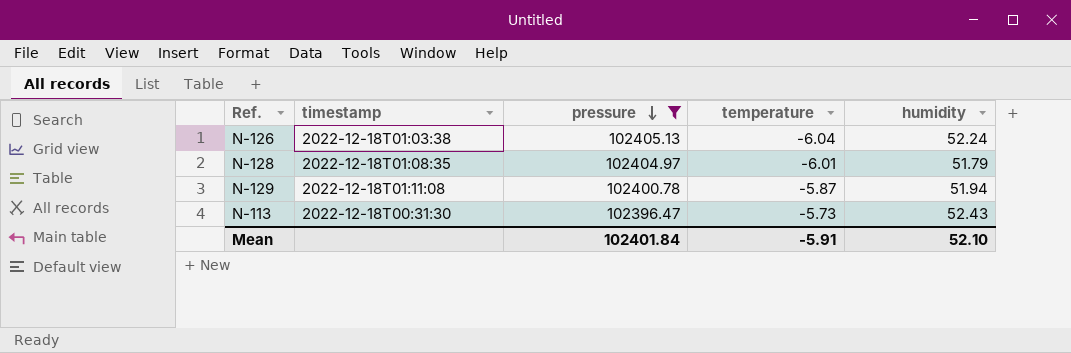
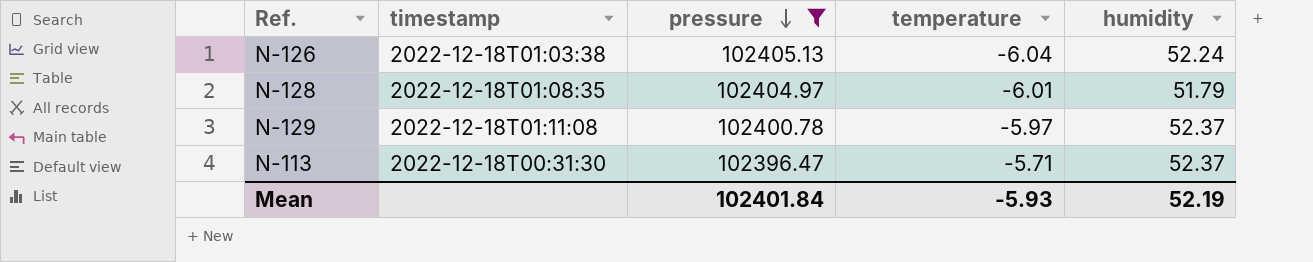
N-129 | temperature: -5.87 -> -5.97
N-129 | humidity: 51.94 -> 52.37
N-113 | temperature: -5.73 -> -5.71
N-113 | humidity: 52.43 -> 52.37
Mean | temperature: -5.91 -> -5.93
Mean | humidity: 52.10 -> 52.19

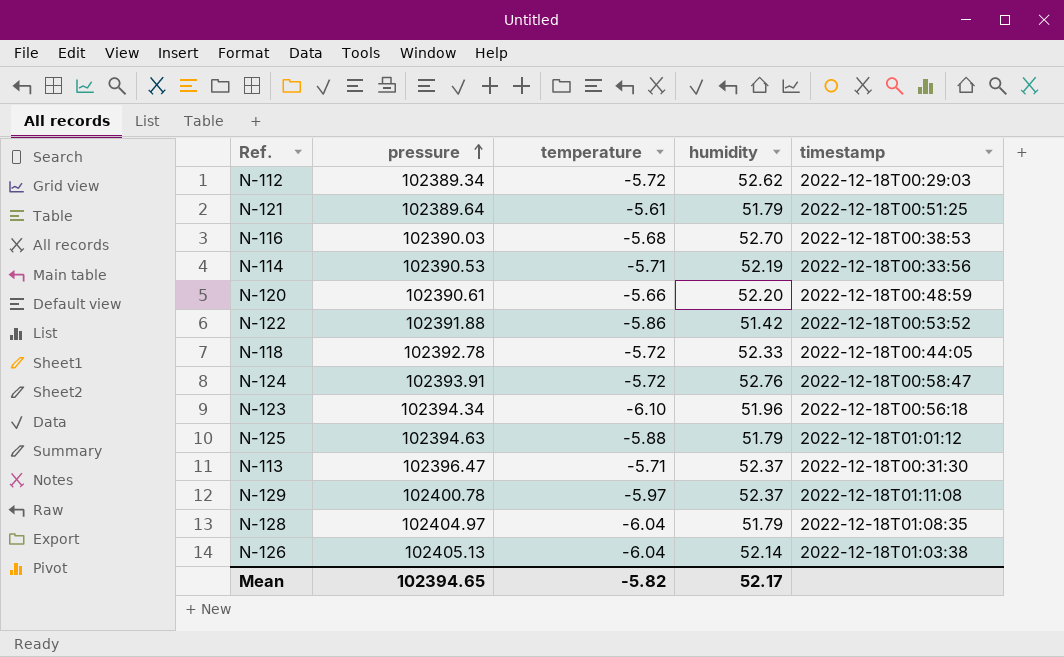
filter: pressure >= 102396.47 -> none
row order: pressure descending -> pressure ascending
column timestamp | position: 2 -> 5
N-128 | temperature: -6.01 -> -6.04
N-126 | humidity: 52.24 -> 52.14
Mean | pressure: 102401.84 -> 102394.65
Mean | temperature: -5.93 -> -5.82
Mean | humidity: 52.19 -> 52.17

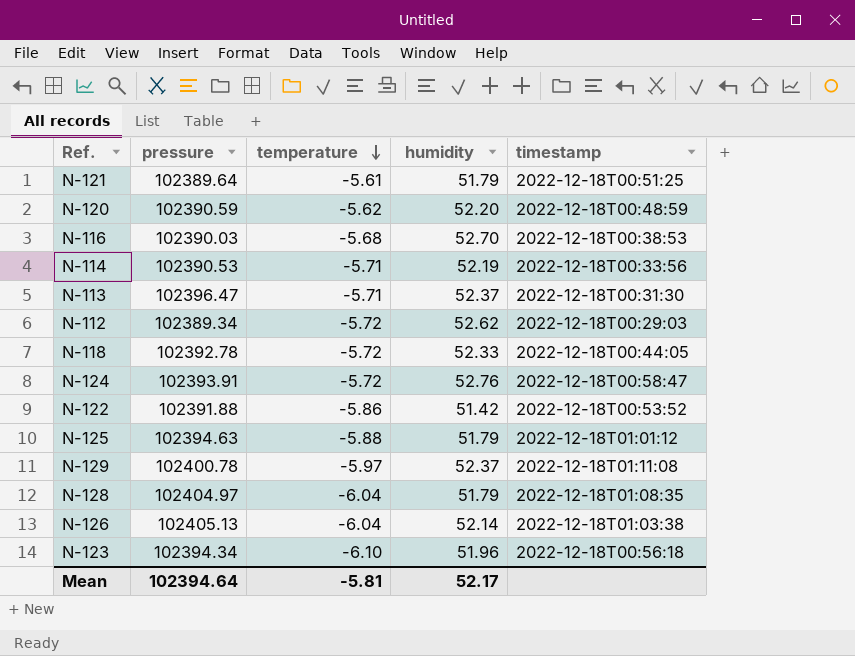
row order: pressure ascending -> temperature descending
N-120 | pressure: 102390.61 -> 102390.59
N-120 | temperature: -5.66 -> -5.62
Mean | pressure: 102394.65 -> 102394.64
Mean | temperature: -5.82 -> -5.81

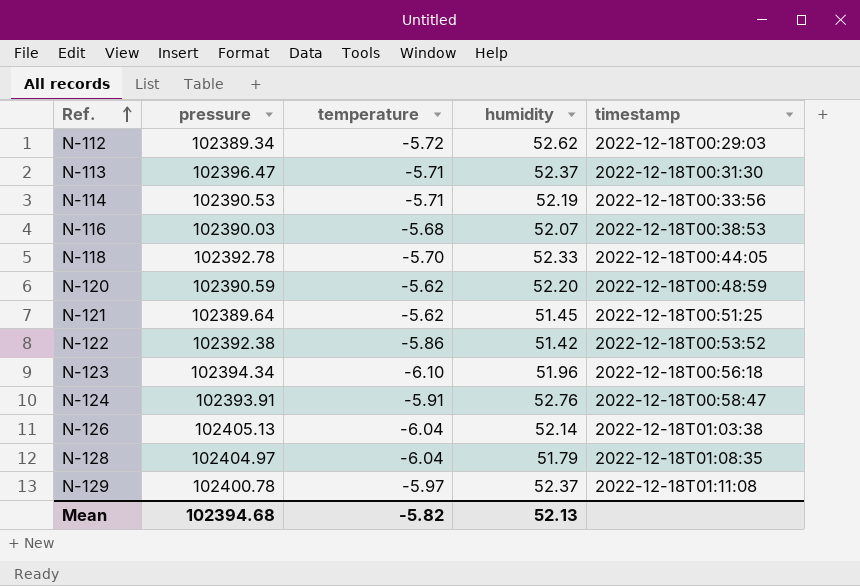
row order: temperature descending -> Ref. ascending
row N-125: 102394.63 | -5.88 | 51.79 | 2022-12-18T01:01:12 -> none
N-116 | humidity: 52.70 -> 52.07
N-118 | temperature: -5.72 -> -5.70
N-121 | temperature: -5.61 -> -5.62
N-121 | humidity: 51.79 -> 51.45
N-122 | pressure: 102391.88 -> 102392.38
N-124 | temperature: -5.72 -> -5.91
Mean | pressure: 102394.64 -> 102394.68
Mean | temperature: -5.81 -> -5.82
Mean | humidity: 52.17 -> 52.13

